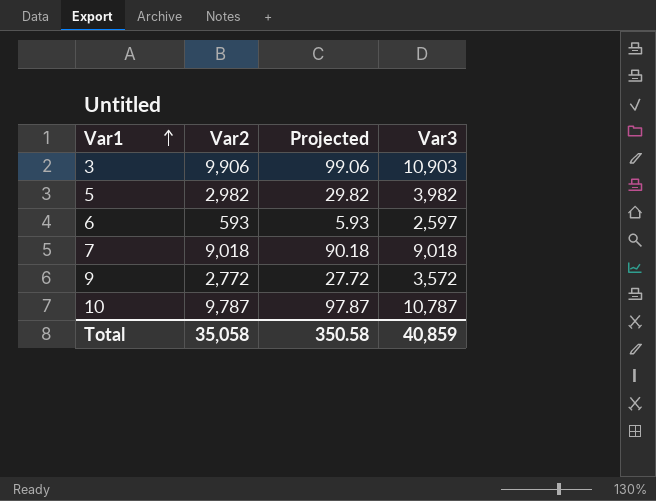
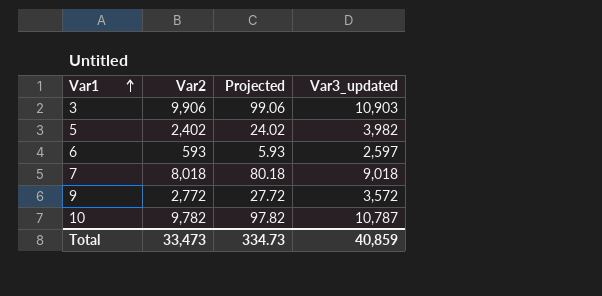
column name: Var3 -> Var3_updated
5 | Var2: 2,982 -> 2,402
5 | Projected: 29.82 -> 24.02
7 | Var2: 9,018 -> 8,018
7 | Projected: 90.18 -> 80.18
10 | Var2: 9,787 -> 9,782
10 | Projected: 97.87 -> 97.82
Total | Var2: 35,058 -> 33,473
Total | Projected: 350.58 -> 334.73

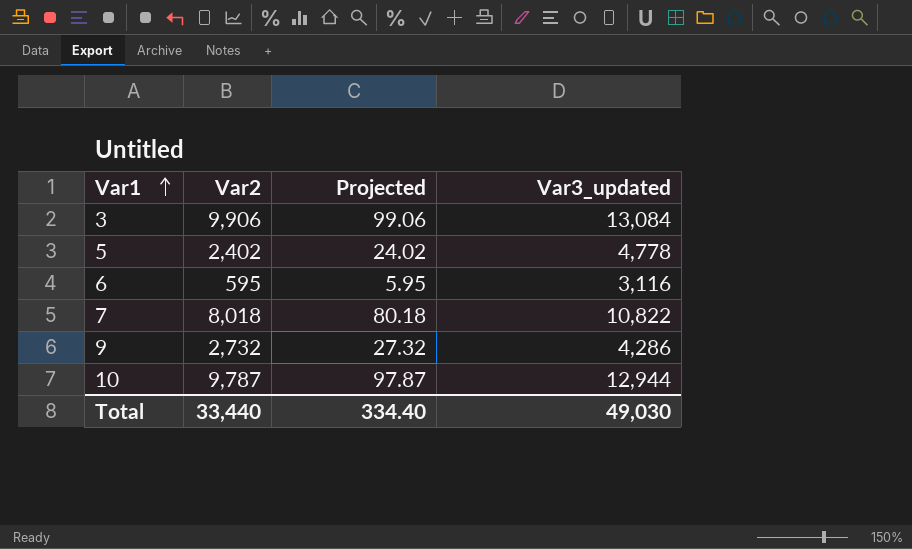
3 | Var3_updated: 10,903 -> 13,084
5 | Var3_updated: 3,982 -> 4,778
6 | Var2: 593 -> 595
6 | Projected: 5.93 -> 5.95
6 | Var3_updated: 2,597 -> 3,116
7 | Var3_updated: 9,018 -> 10,822
9 | Var2: 2,772 -> 2,732
9 | Projected: 27.72 -> 27.32
9 | Var3_updated: 3,572 -> 4,286
10 | Var2: 9,782 -> 9,787
10 | Projected: 97.82 -> 97.87
10 | Var3_updated: 10,787 -> 12,944
Total | Var2: 33,473 -> 33,440
Total | Projected: 334.73 -> 334.40
Total | Var3_updated: 40,859 -> 49,030

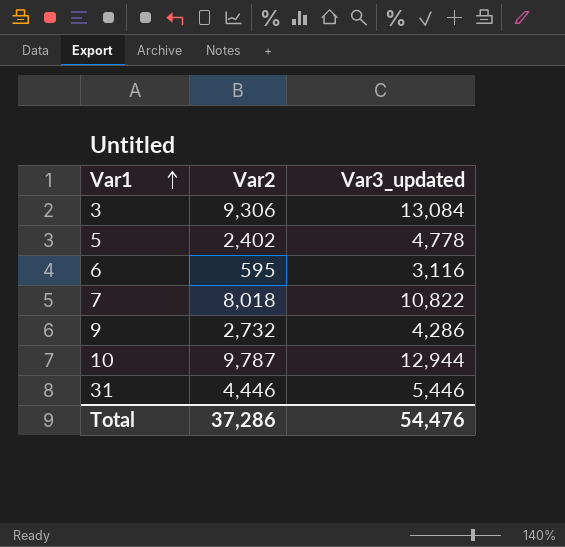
column Projected | formula: [Var2] * 0.01 -> none
3 | Var2: 9,906 -> 9,306
row 31: none -> 4,446 | 5,446
Total | Var2: 33,440 -> 37,286
Total | Var3_updated: 49,030 -> 54,476

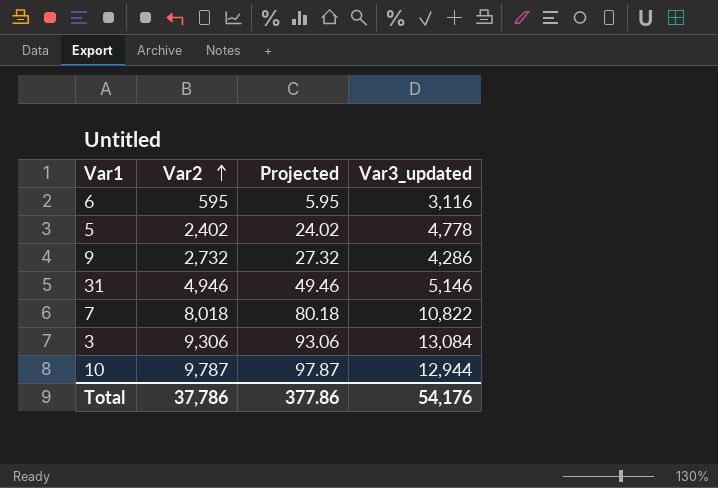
row order: Var1 ascending -> Var2 ascending
column Projected | formula: none -> [Var2] * 0.01
31 | Var2: 4,446 -> 4,946
31 | Var3_updated: 5,446 -> 5,146
Total | Var2: 37,286 -> 37,786
Total | Var3_updated: 54,476 -> 54,176

